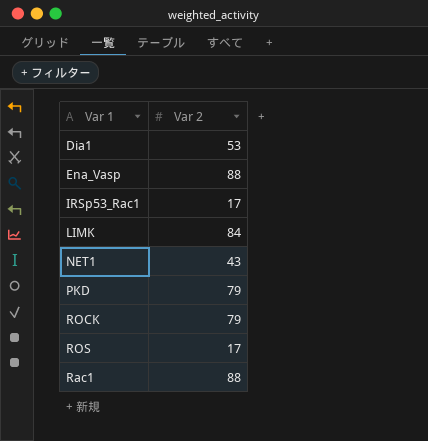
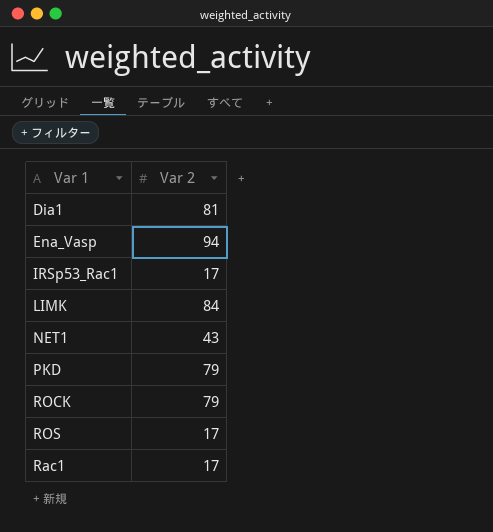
Dia1 | Var 2: 53 -> 81
Ena_Vasp | Var 2: 88 -> 94
Rac1 | Var 2: 88 -> 17

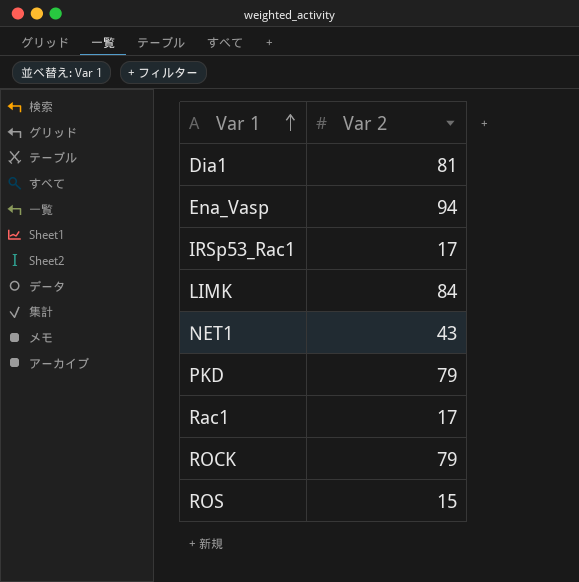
row order: none -> Var 1 ascending
ROS | Var 2: 17 -> 15

